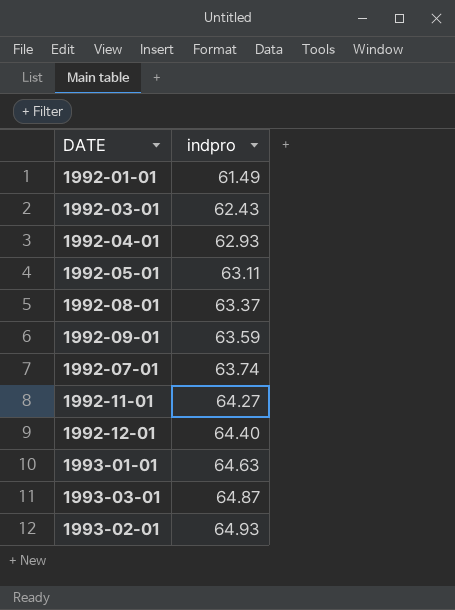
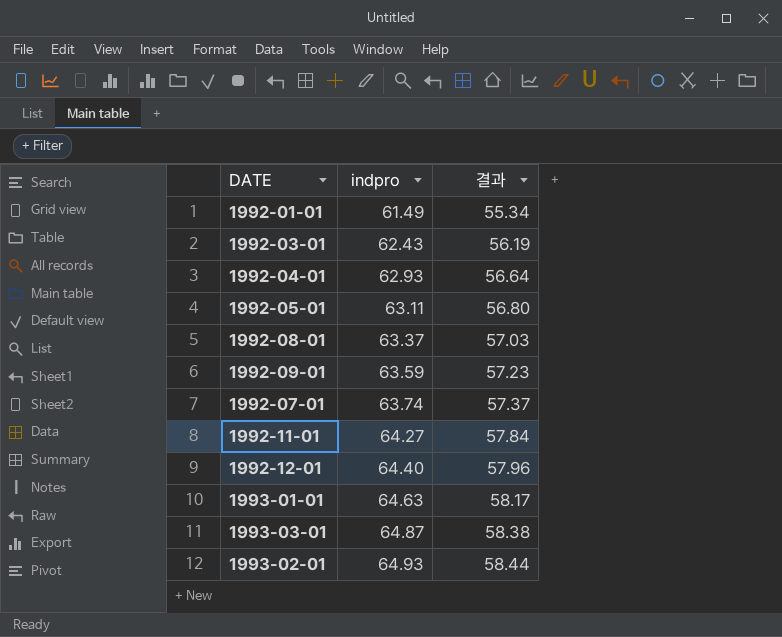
column 결과 | formula: none -> [indpro] * 0.9

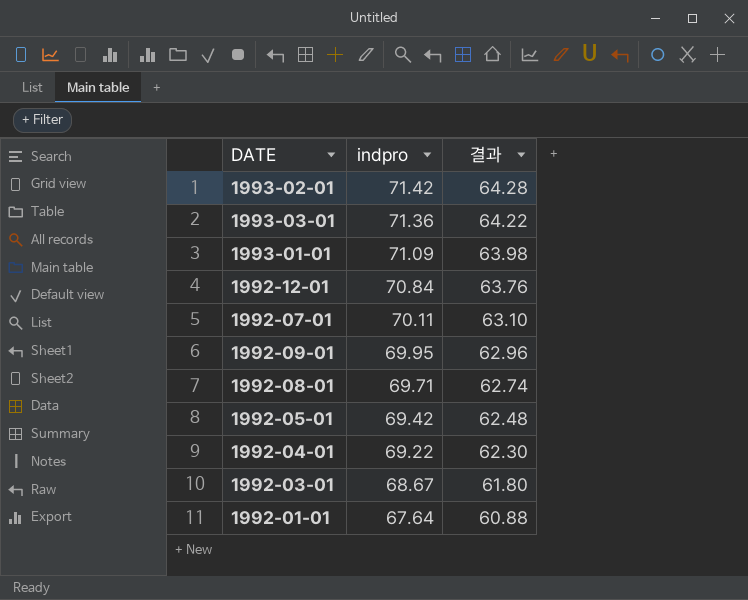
row order: indpro ascending -> indpro descending
row 1992-11-01: 64.27 | 57.84 -> none
1993-02-01 | indpro: 64.93 -> 71.42
1993-02-01 | 결과: 58.44 -> 64.28
1993-03-01 | indpro: 64.87 -> 71.36
1993-03-01 | 결과: 58.38 -> 64.22
1993-01-01 | indpro: 64.63 -> 71.09
1993-01-01 | 결과: 58.17 -> 63.98
1992-12-01 | indpro: 64.40 -> 70.84
1992-12-01 | 결과: 57.96 -> 63.76
1992-07-01 | indpro: 63.74 -> 70.11
1992-07-01 | 결과: 57.37 -> 63.10
1992-09-01 | indpro: 63.59 -> 69.95
1992-09-01 | 결과: 57.23 -> 62.96
1992-08-01 | indpro: 63.37 -> 69.71
1992-08-01 | 결과: 57.03 -> 62.74
1992-05-01 | indpro: 63.11 -> 69.42
1992-05-01 | 결과: 56.80 -> 62.48
1992-04-01 | indpro: 62.93 -> 69.22
1992-04-01 | 결과: 56.64 -> 62.30
1992-03-01 | indpro: 62.43 -> 68.67
1992-03-01 | 결과: 56.19 -> 61.80
1992-01-01 | indpro: 61.49 -> 67.64
1992-01-01 | 결과: 55.34 -> 60.88

